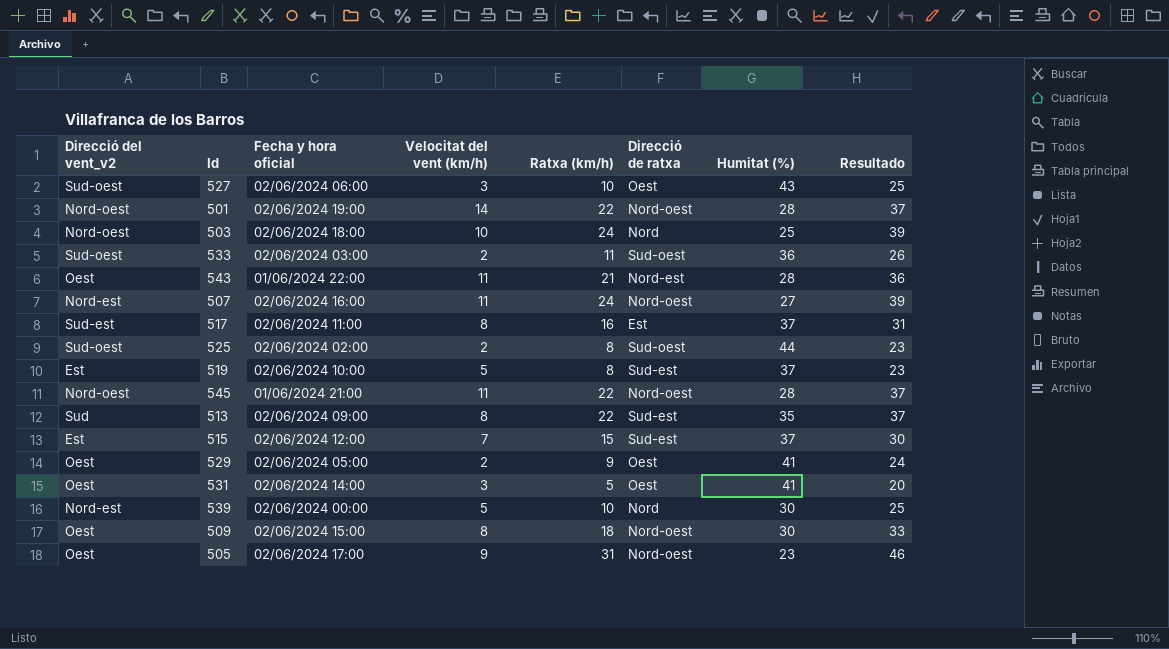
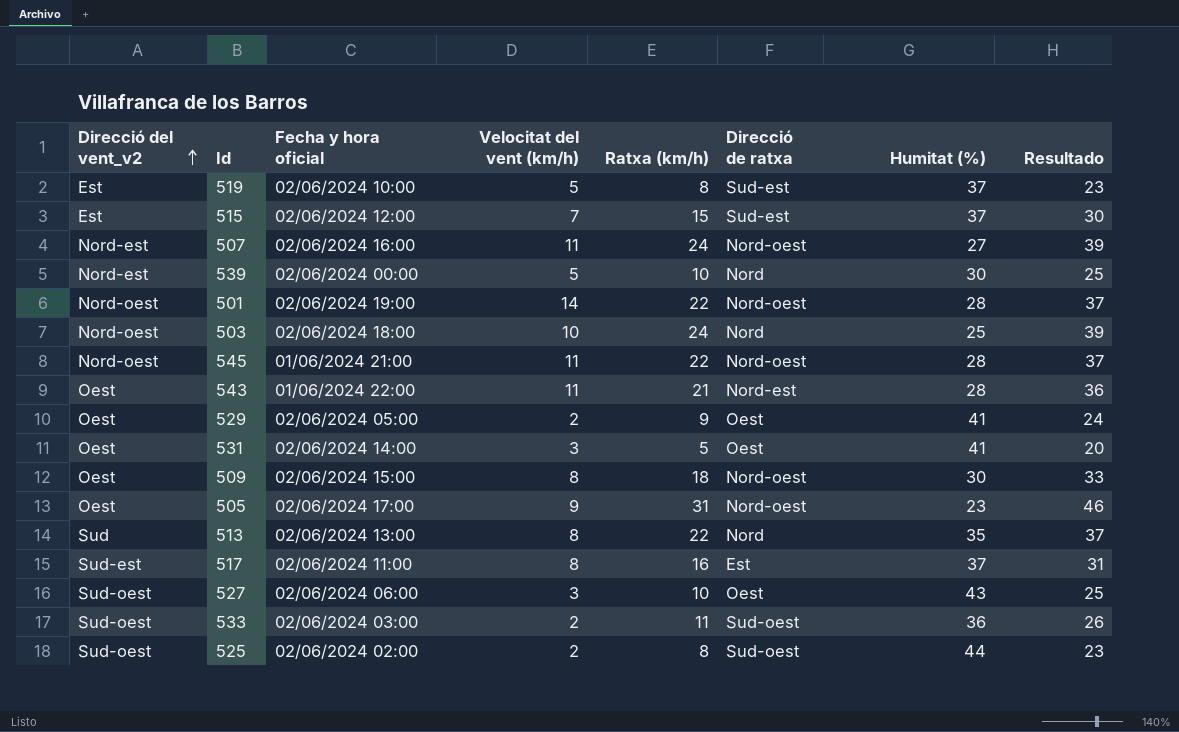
row order: none -> Direcció del vent_v2 ascending
513 | Fecha y hora oficial: 02/06/2024 09:00 -> 02/06/2024 13:00
513 | Direcció de ratxa: Sud-est -> Nord

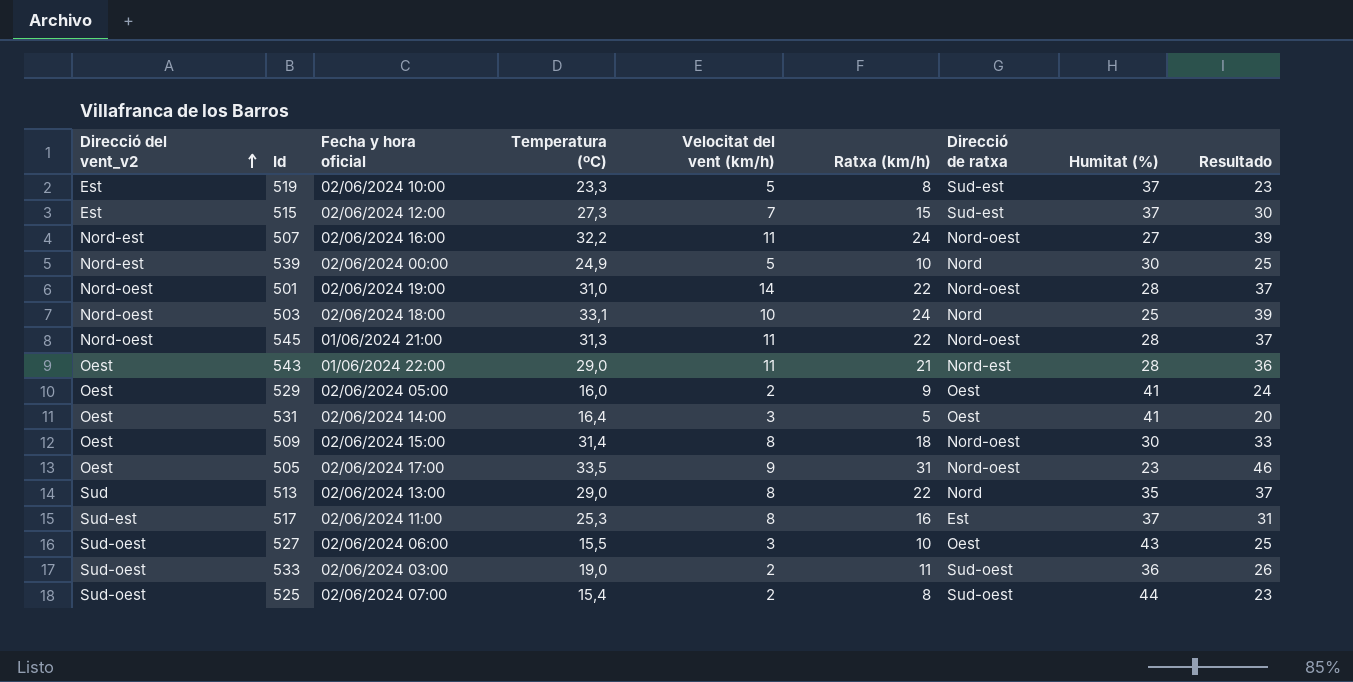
column Temperatura (ºC) | position: none -> 4
525 | Fecha y hora oficial: 02/06/2024 02:00 -> 02/06/2024 07:00

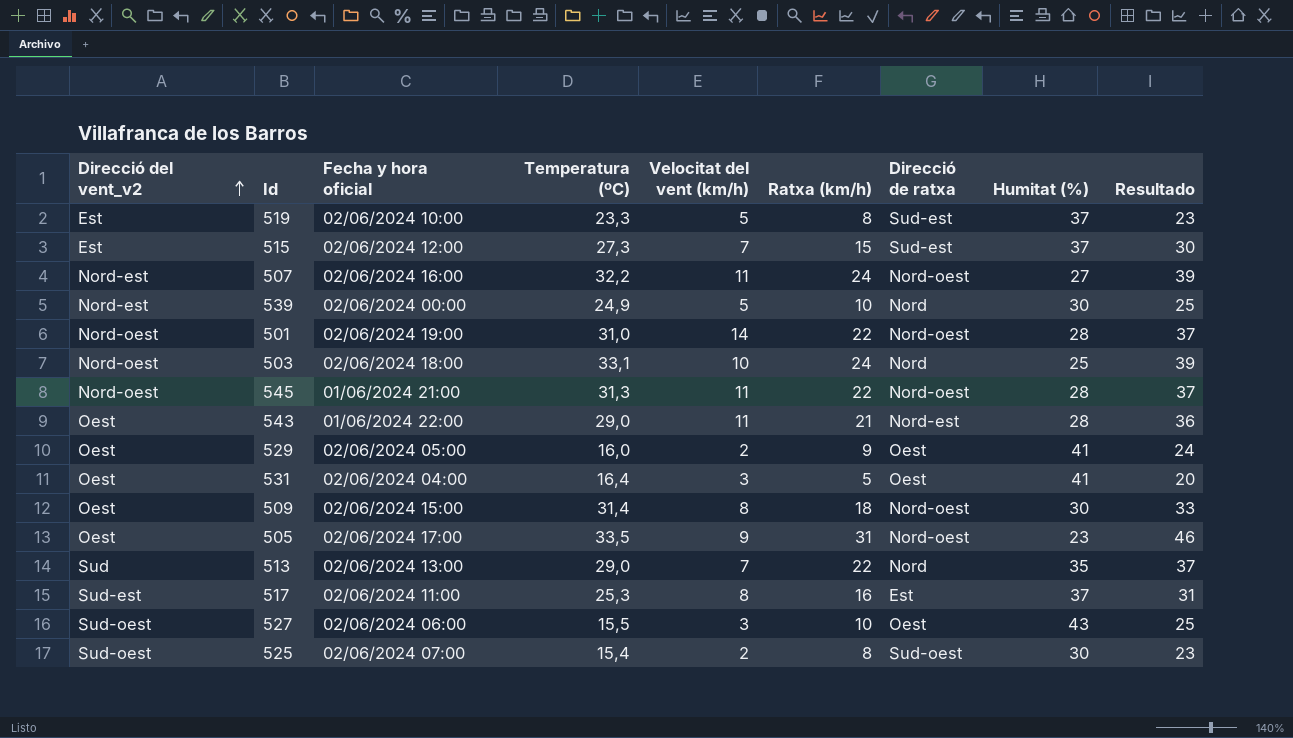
row 533: Sud-oest | 02/06/2024 03:00 | 19,0 | 2 | 11 | Sud-oest | 36 | 26 -> none
531 | Fecha y hora oficial: 02/06/2024 14:00 -> 02/06/2024 04:00
513 | Velocitat del vent (km/h): 8 -> 7
525 | Humitat (%): 44 -> 30

